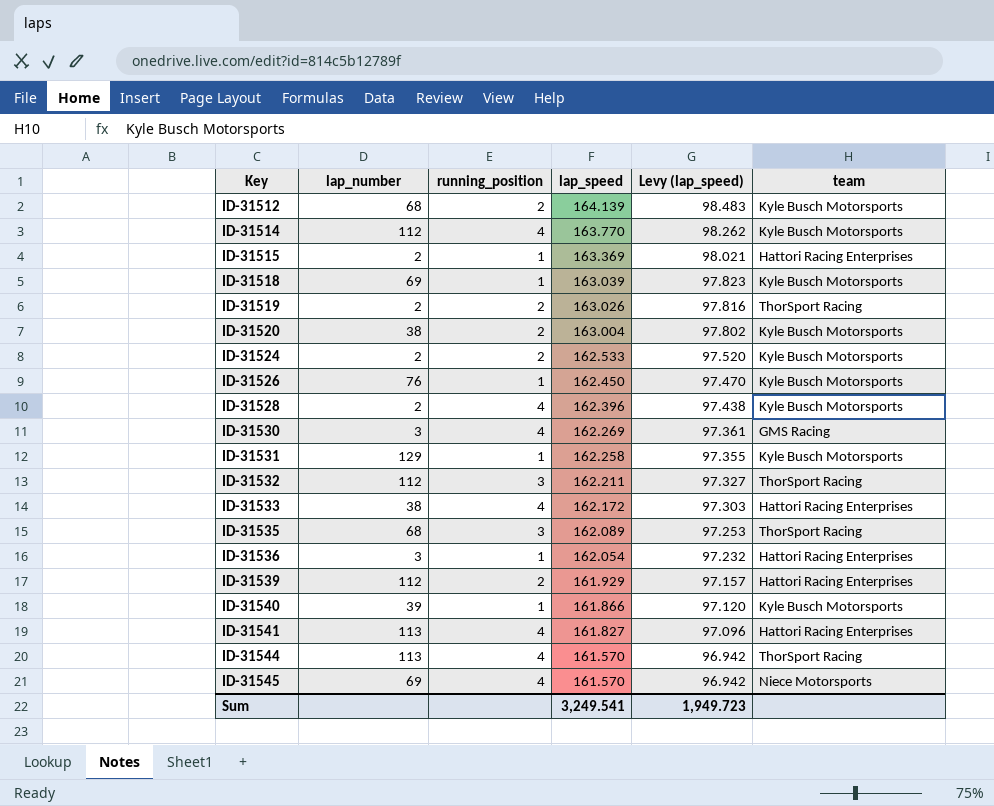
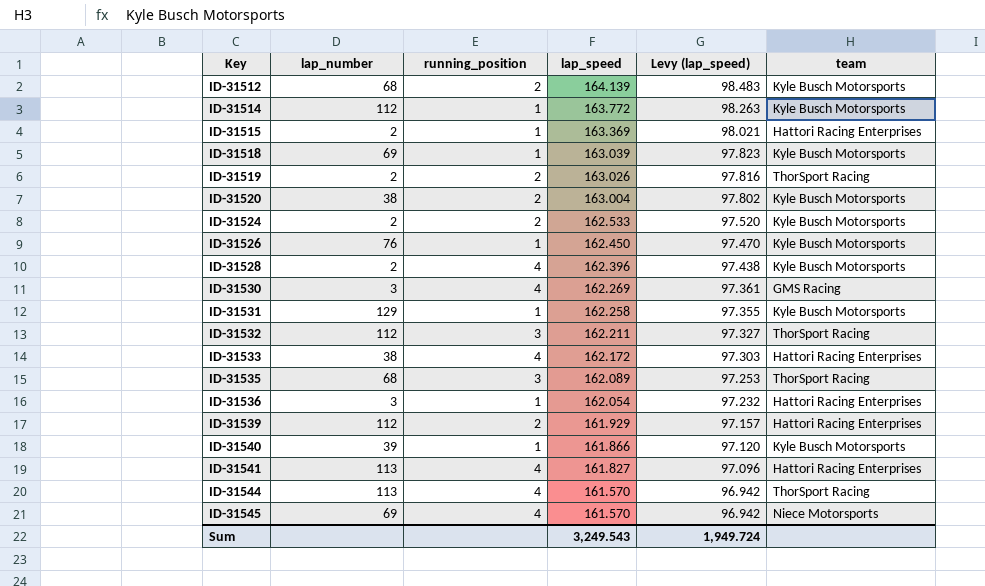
ID-31514 | running_position: 4 -> 1
ID-31514 | lap_speed: 163.770 -> 163.772
ID-31514 | Levy (lap_speed): 98.262 -> 98.263
Sum | lap_speed: 3,249.541 -> 3,249.543
Sum | Levy (lap_speed): 1,949.723 -> 1,949.724

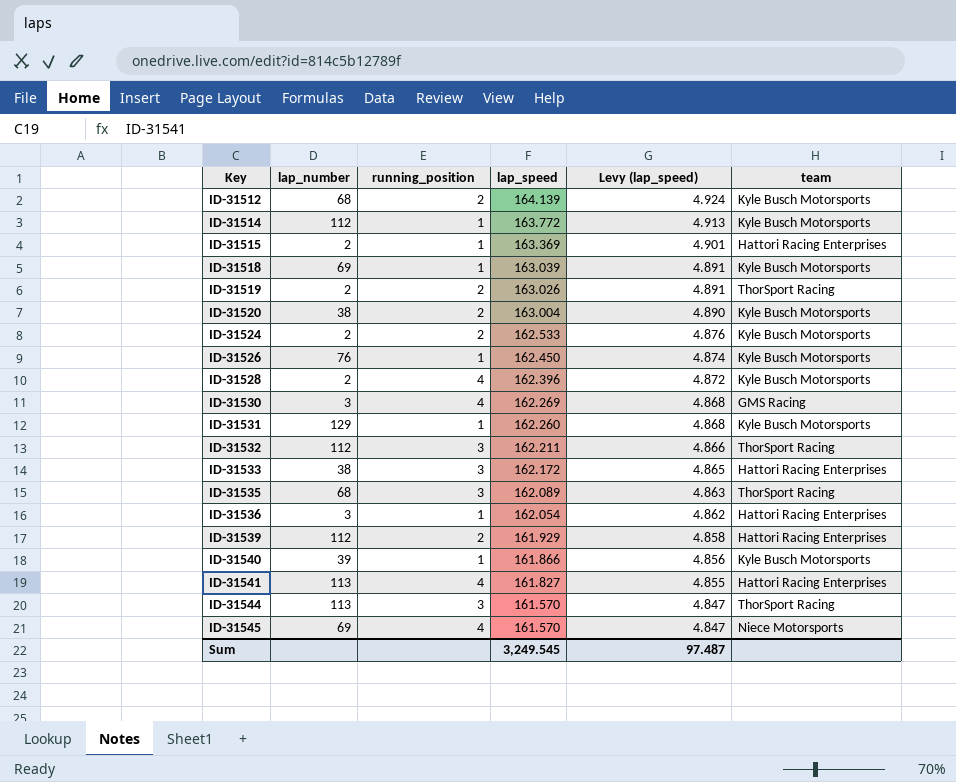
column Levy (lap_speed) | formula: [lap_speed] * 0.6 -> [lap_speed] * 0.03
ID-31531 | lap_speed: 162.258 -> 162.260
ID-31533 | running_position: 4 -> 3
ID-31544 | running_position: 4 -> 3
Sum | lap_speed: 3,249.543 -> 3,249.545
Sum | Levy (lap_speed): 1,949.724 -> 97.487

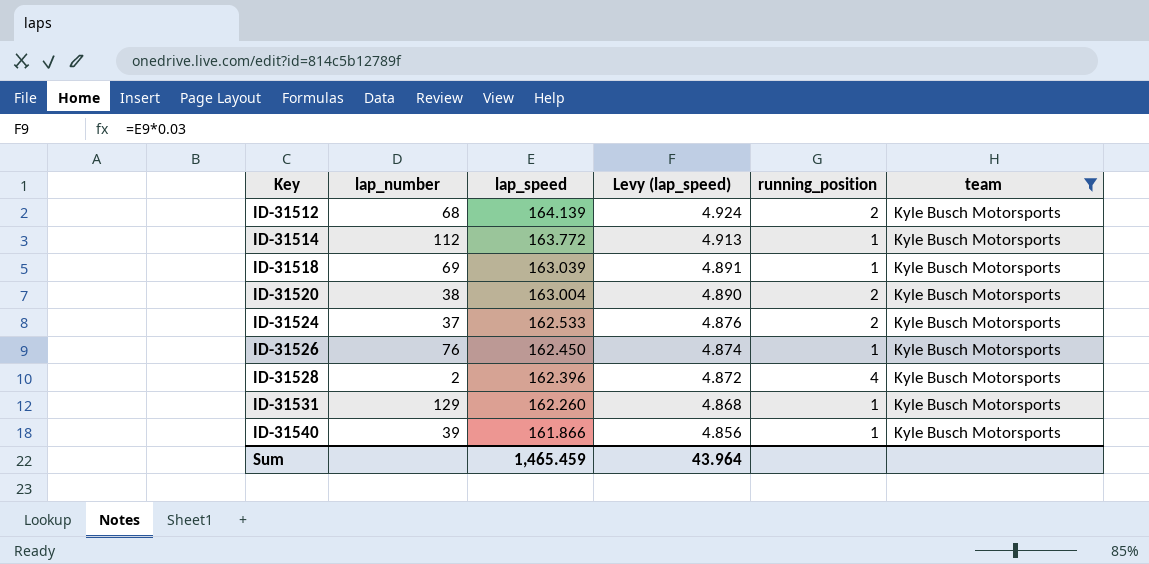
filter: none -> team = Kyle Busch Motorsports
column running_position | position: 3 -> 5
ID-31524 | lap_number: 2 -> 37
Sum | lap_speed: 3,249.545 -> 1,465.459
Sum | Levy (lap_speed): 97.487 -> 43.964

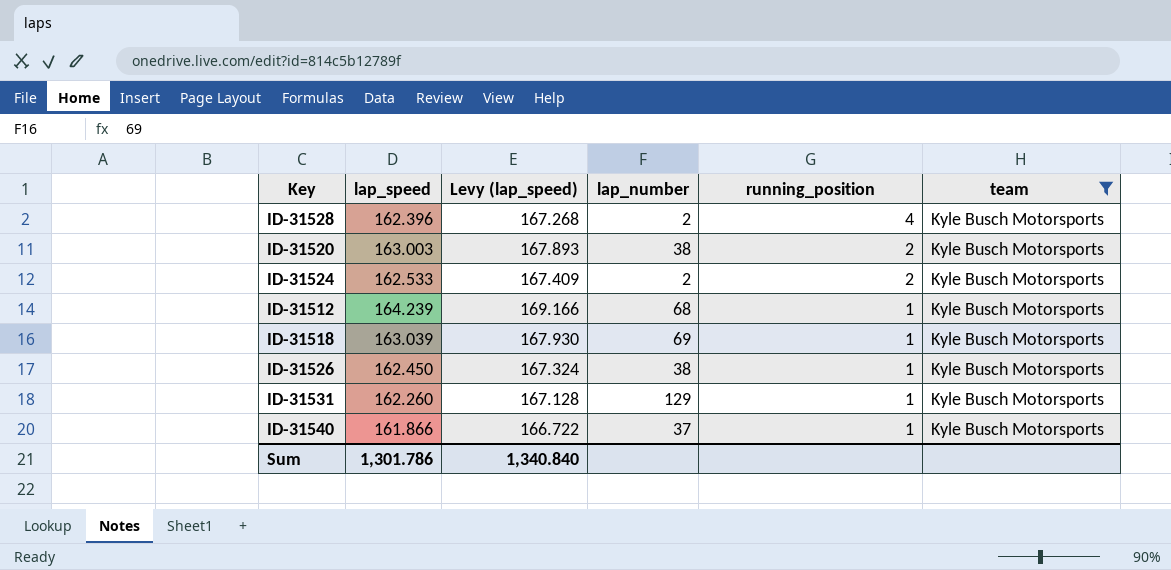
row order: Key ascending -> running_position descending
column Levy (lap_speed) | formula: [lap_speed] * 0.03 -> [lap_speed] * 1.03
column lap_number | position: 2 -> 4
row ID-31514: 112 | 163.772 | 4.913 | 1 | Kyle Busch Motorsports -> none
ID-31520 | lap_speed: 163.004 -> 163.003
ID-31524 | lap_number: 37 -> 2
ID-31512 | lap_speed: 164.139 -> 164.239
ID-31512 | running_position: 2 -> 1
ID-31526 | lap_number: 76 -> 38
ID-31540 | lap_number: 39 -> 37
Sum | lap_speed: 1,465.459 -> 1,301.786
Sum | Levy (lap_speed): 43.964 -> 1,340.840

